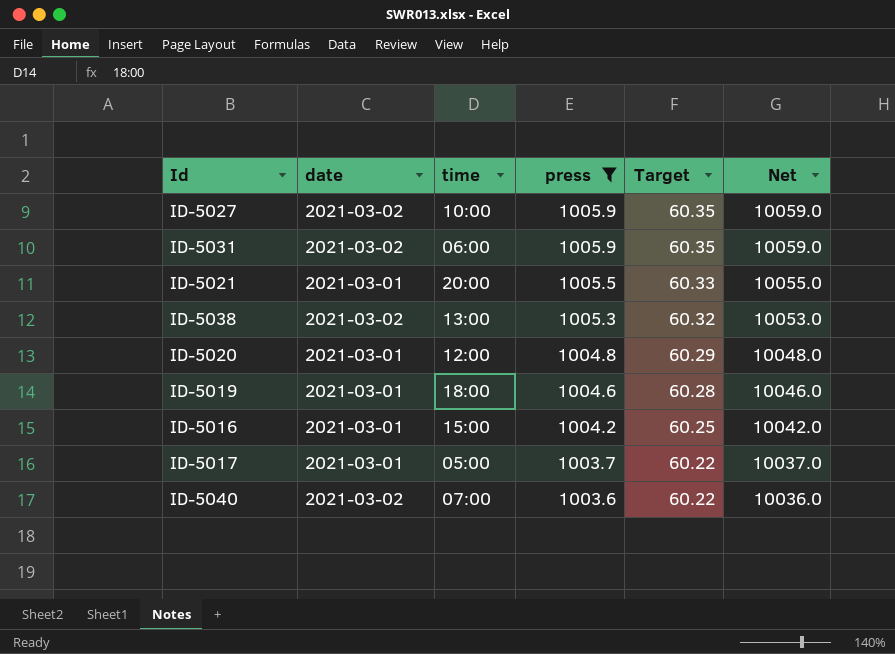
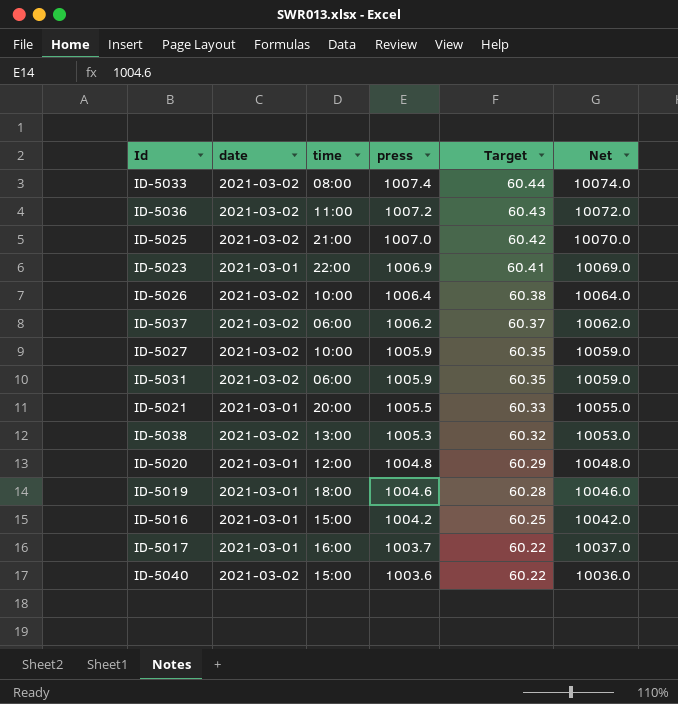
filter: press <= 1005.9 -> none
ID-5017 | time: 05:00 -> 16:00
ID-5040 | time: 07:00 -> 15:00

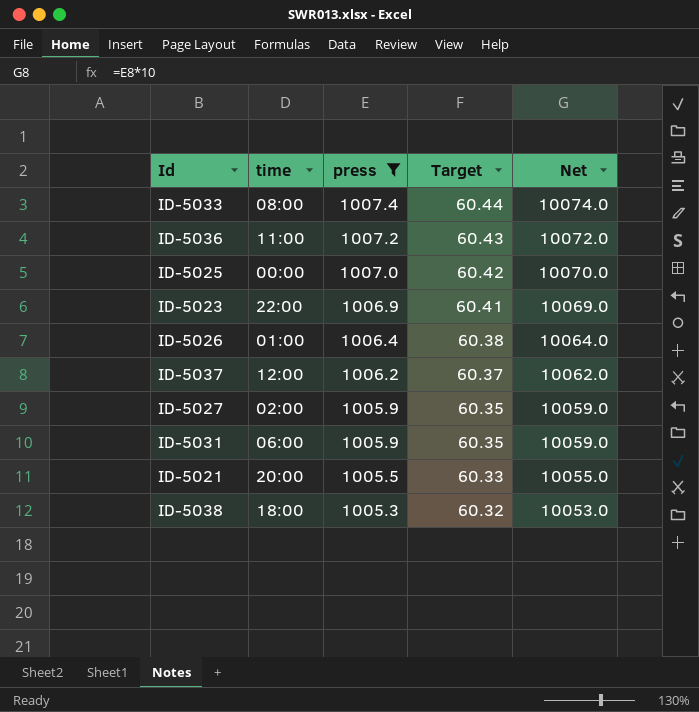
filter: none -> press >= 1005.3
column date | position: 2 -> none
ID-5025 | time: 21:00 -> 00:00
ID-5026 | time: 10:00 -> 01:00
ID-5037 | time: 06:00 -> 12:00
ID-5027 | time: 10:00 -> 02:00
ID-5038 | time: 13:00 -> 18:00

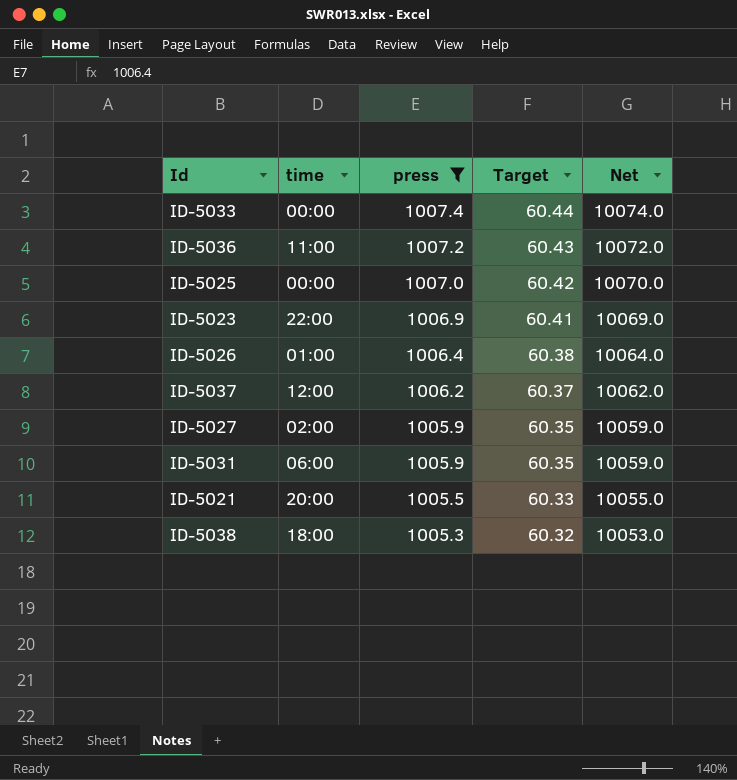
ID-5033 | time: 08:00 -> 00:00

